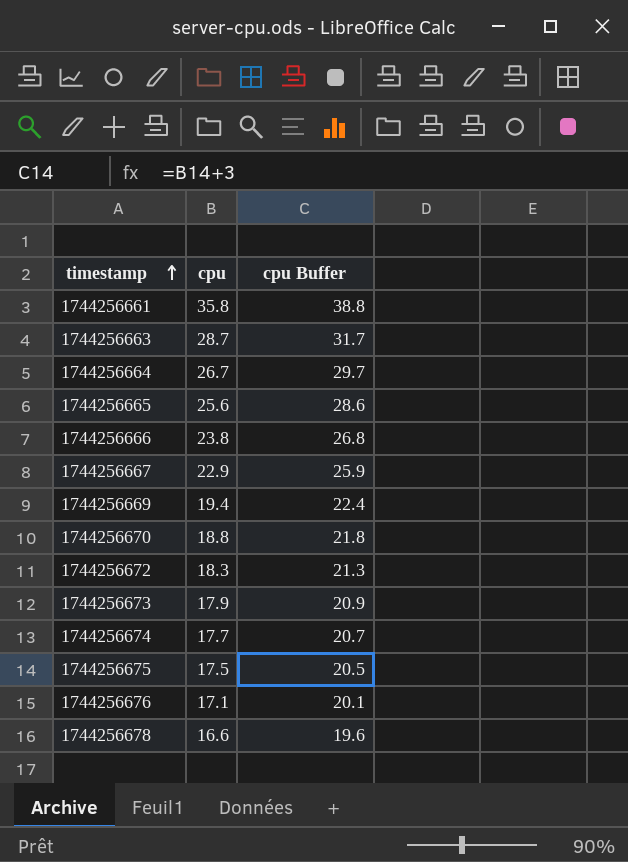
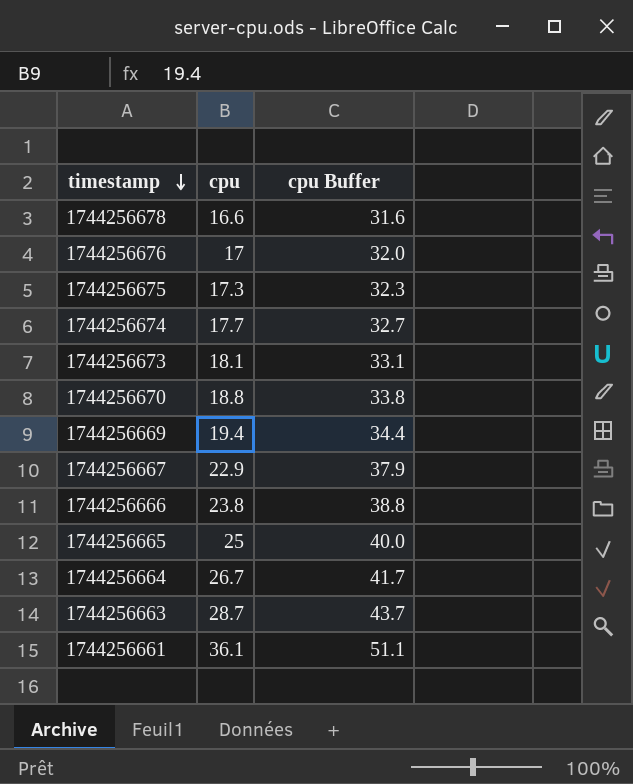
row order: timestamp ascending -> timestamp descending
column cpu Buffer | formula: [cpu] + 3 -> [cpu] + 15
row 1744256672: 18.3 | 21.3 -> none
1744256676 | cpu: 17.1 -> 17
1744256675 | cpu: 17.5 -> 17.3
1744256673 | cpu: 17.9 -> 18.1
1744256665 | cpu: 25.6 -> 25
1744256661 | cpu: 35.8 -> 36.1

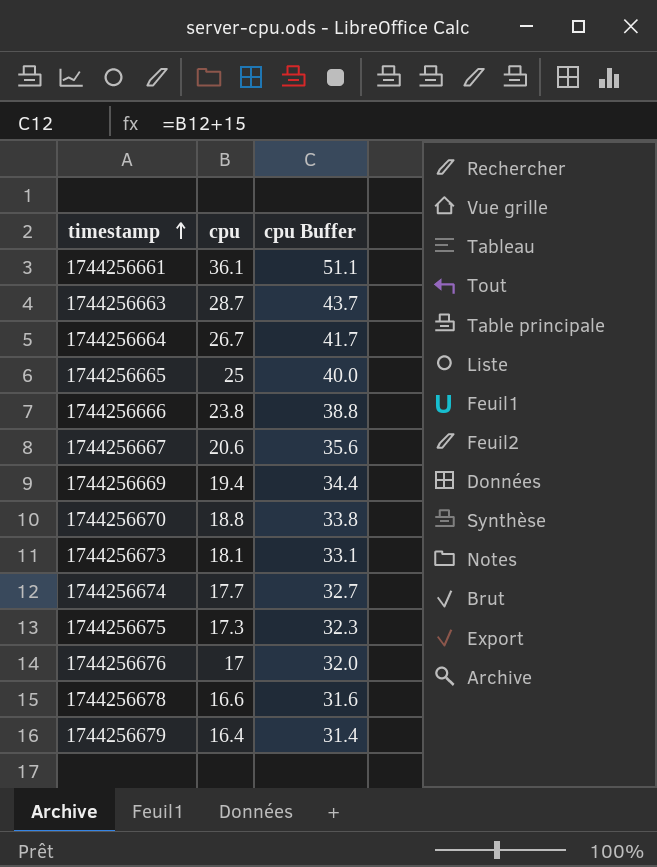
row order: timestamp descending -> timestamp ascending
1744256667 | cpu: 22.9 -> 20.6
1744256667 | cpu Buffer: 37.9 -> 35.6
row 1744256679: none -> 16.4 | 31.4

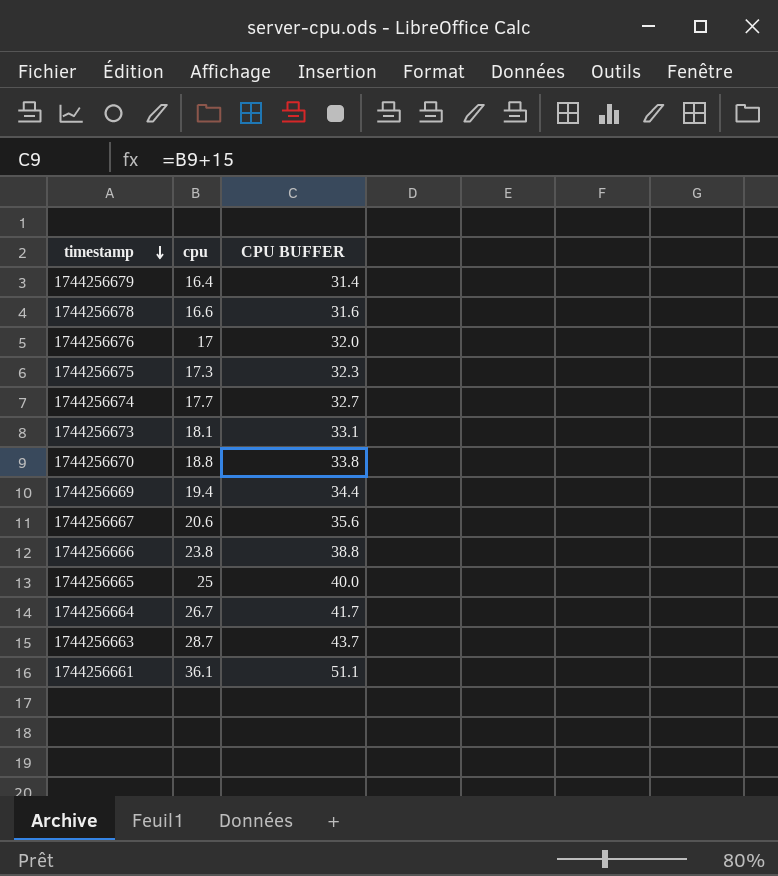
row order: timestamp ascending -> timestamp descending
column name: cpu Buffer -> CPU BUFFER

